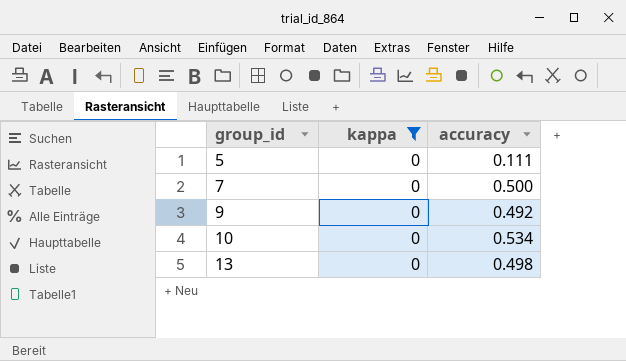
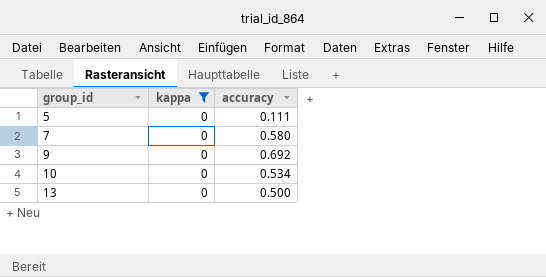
7 | accuracy: 0.500 -> 0.580
9 | accuracy: 0.492 -> 0.692
13 | accuracy: 0.498 -> 0.500

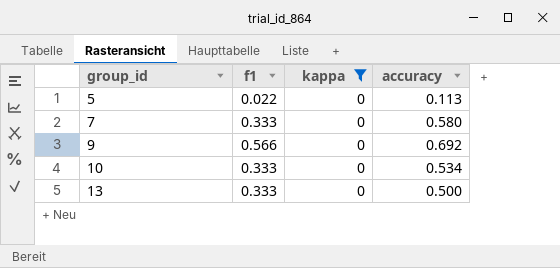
column f1 | position: none -> 2
5 | accuracy: 0.111 -> 0.113

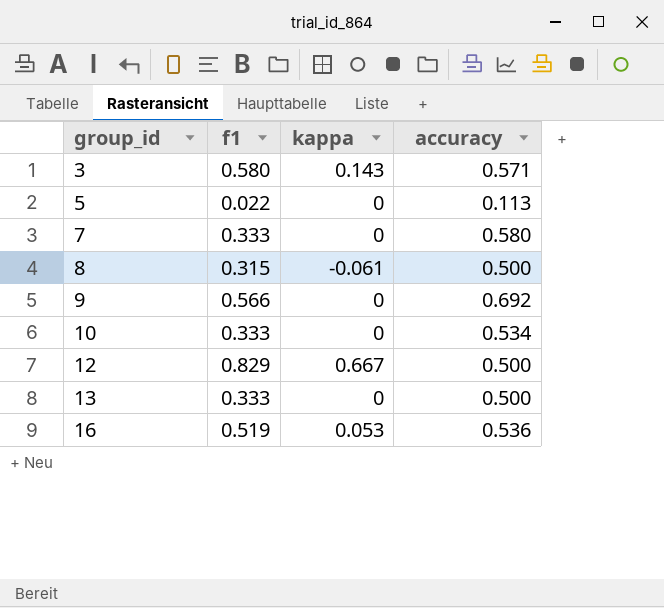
filter: kappa = 0 -> none

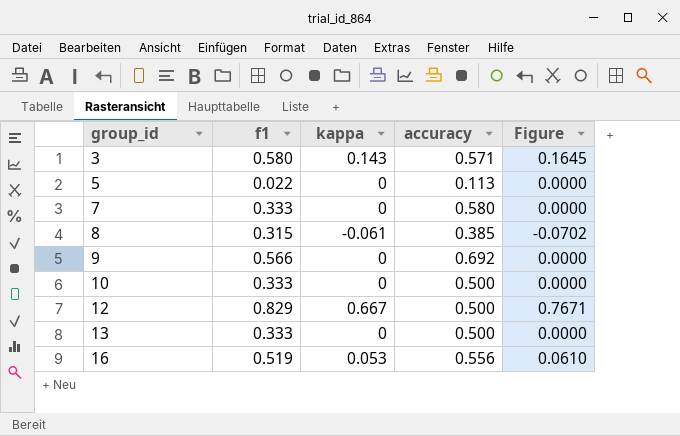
column Figure | formula: none -> [kappa] * 1.15
8 | accuracy: 0.500 -> 0.385
10 | accuracy: 0.534 -> 0.500
16 | accuracy: 0.536 -> 0.556

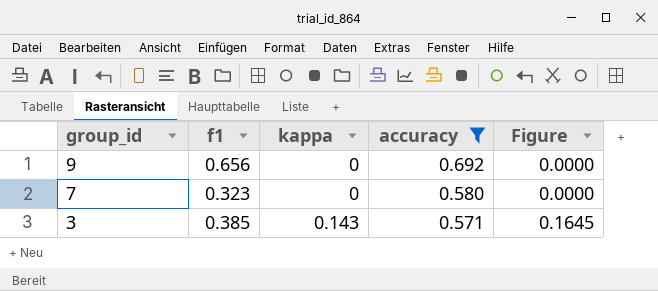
filter: none -> accuracy >= 0.571
row order: group_id ascending -> group_id descending
9 | f1: 0.566 -> 0.656
7 | f1: 0.333 -> 0.323
3 | f1: 0.580 -> 0.385

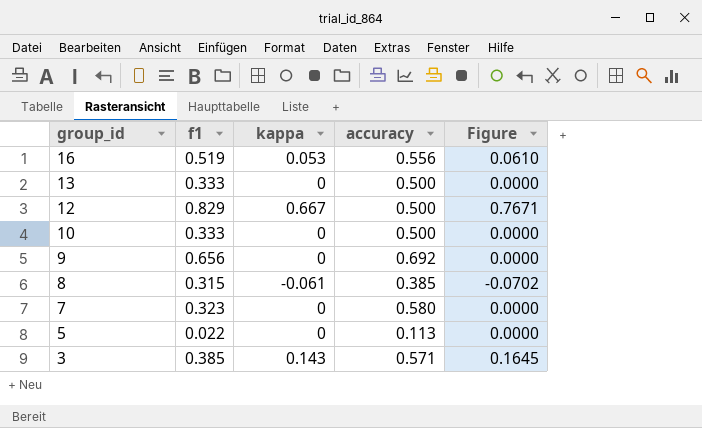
filter: accuracy >= 0.571 -> none

